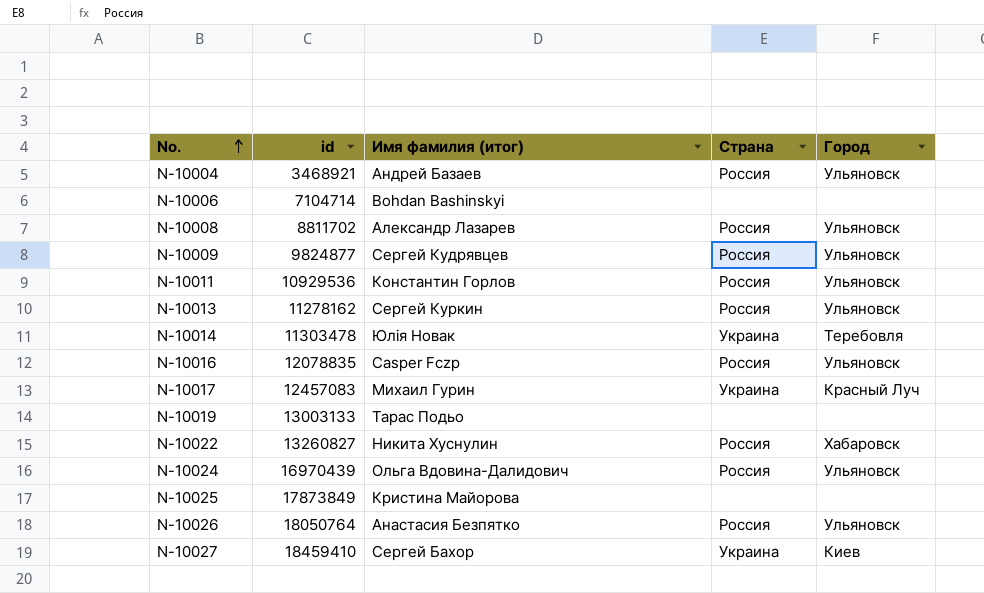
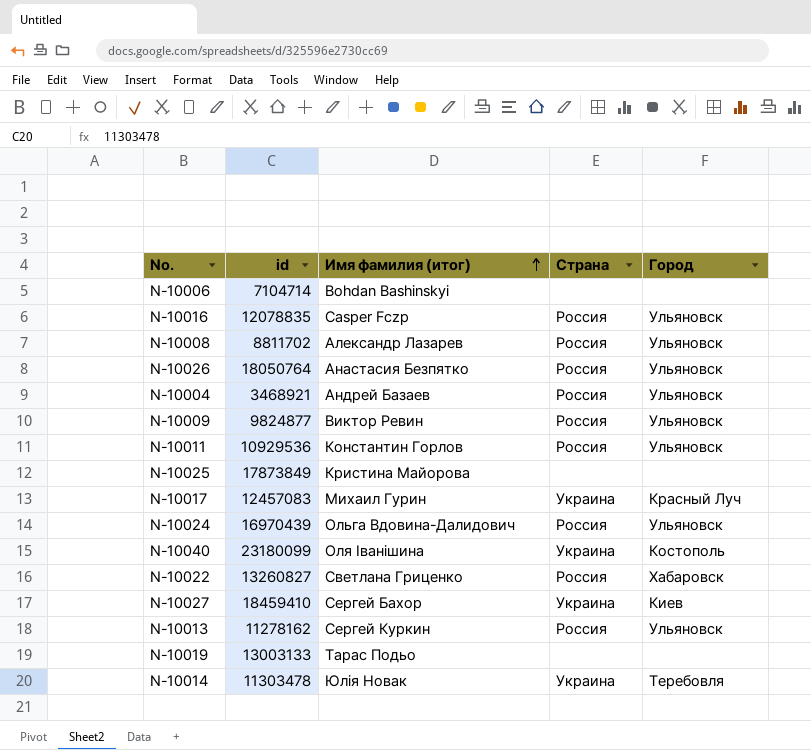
row order: No. ascending -> Имя фамилия (итог) ascending
N-10009 | Имя фамилия (итог): Сергей Кудрявцев -> Виктор Ревин
row N-10040: none -> 23180099 | Оля Іванішина | Украина | Костополь
N-10022 | Имя фамилия (итог): Никита Хуснулин -> Светлана Гриценко

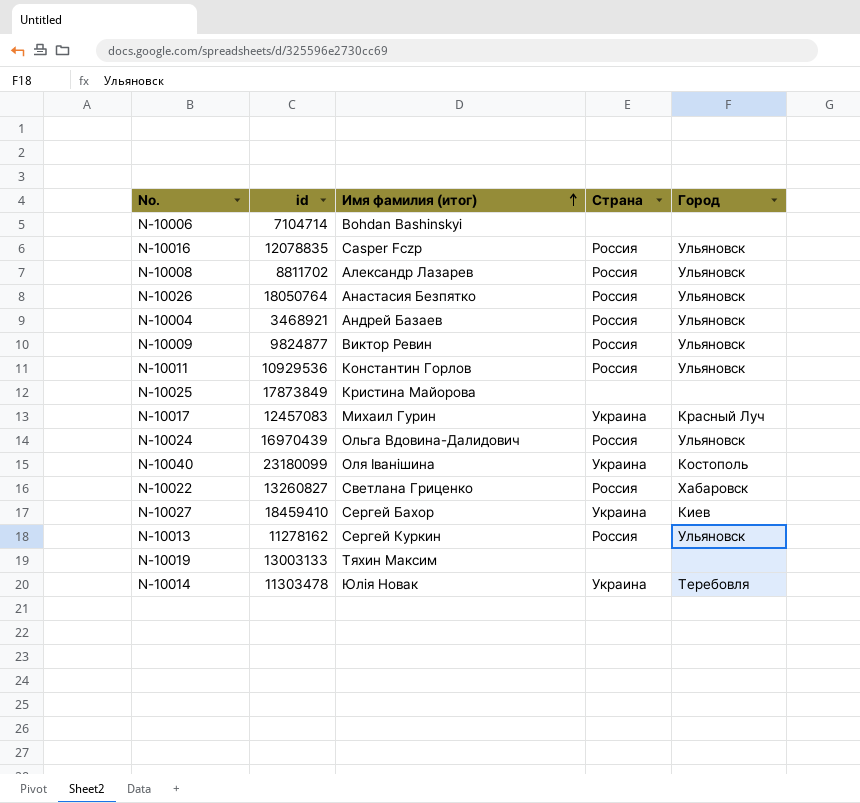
N-10019 | Имя фамилия (итог): Тарас Подьо -> Тяхин Максим

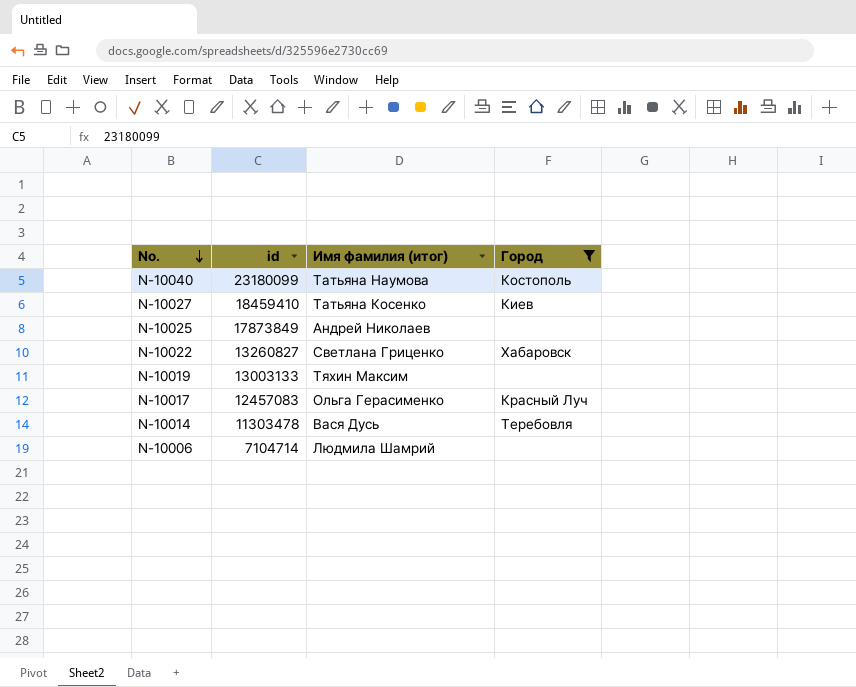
filter: none -> Город != Ульяновск
row order: Имя фамилия (итог) ascending -> No. descending
column Страна | position: 4 -> none
N-10040 | Имя фамилия (итог): Оля Іванішина -> Татьяна Наумова
N-10027 | Имя фамилия (итог): Сергей Бахор -> Татьяна Косенко
N-10025 | Имя фамилия (итог): Кристина Майорова -> Андрей Николаев
N-10017 | Имя фамилия (итог): Михаил Гурин -> Ольга Герасименко
N-10014 | Имя фамилия (итог): Юлія Новак -> Вася Дусь
N-10006 | Имя фамилия (итог): Bohdan Bashinskyi -> Людмила Шамрий

